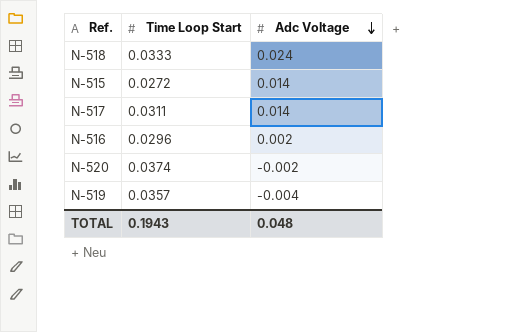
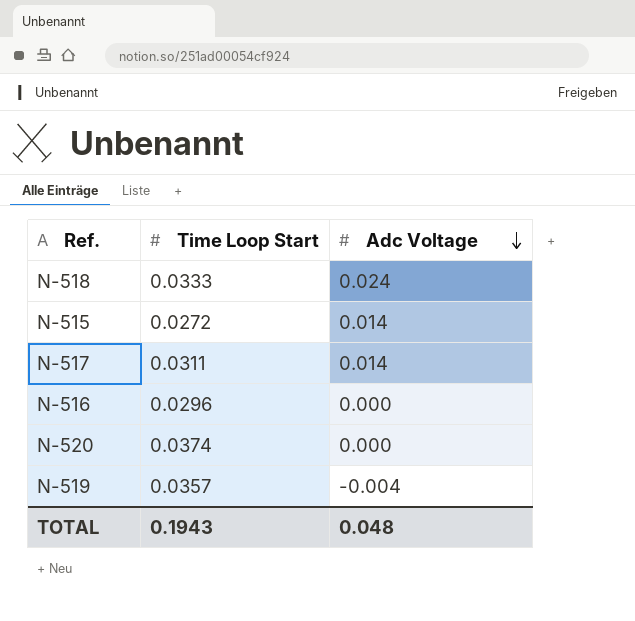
N-516 | Adc Voltage: 0.002 -> 0.000
N-520 | Adc Voltage: -0.002 -> 0.000

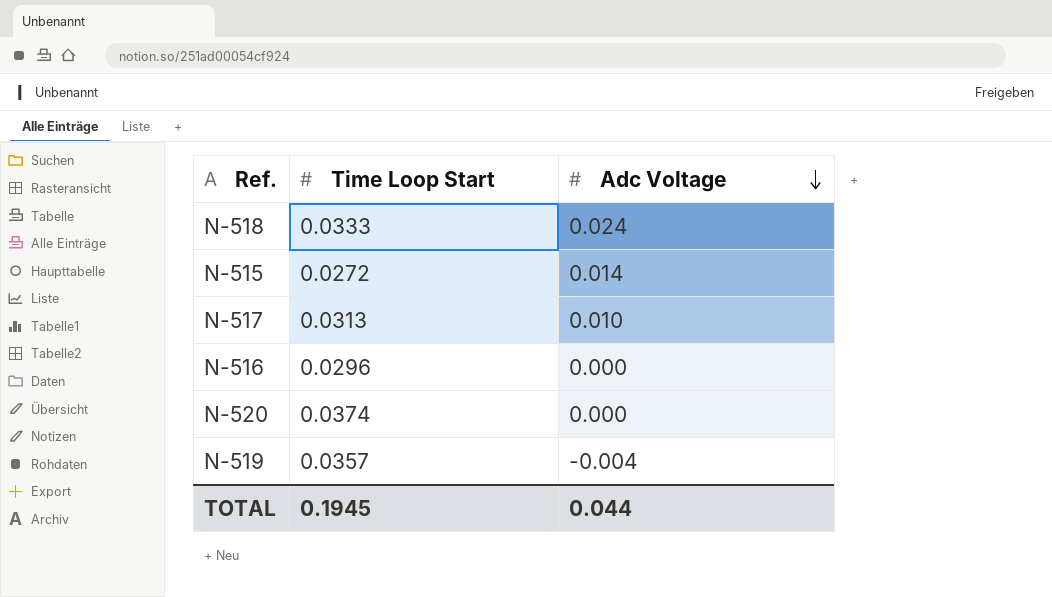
N-517 | Time Loop Start: 0.0311 -> 0.0313
N-517 | Adc Voltage: 0.014 -> 0.010
TOTAL | Time Loop Start: 0.1943 -> 0.1945
TOTAL | Adc Voltage: 0.048 -> 0.044

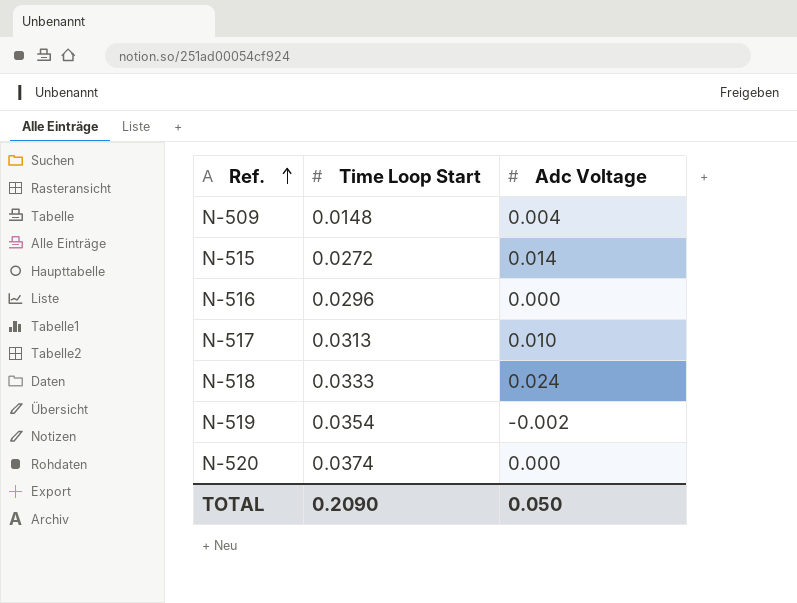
row order: Adc Voltage descending -> Ref. ascending
row N-509: none -> 0.0148 | 0.004
N-519 | Time Loop Start: 0.0357 -> 0.0354
N-519 | Adc Voltage: -0.004 -> -0.002
TOTAL | Time Loop Start: 0.1945 -> 0.2090
TOTAL | Adc Voltage: 0.044 -> 0.050

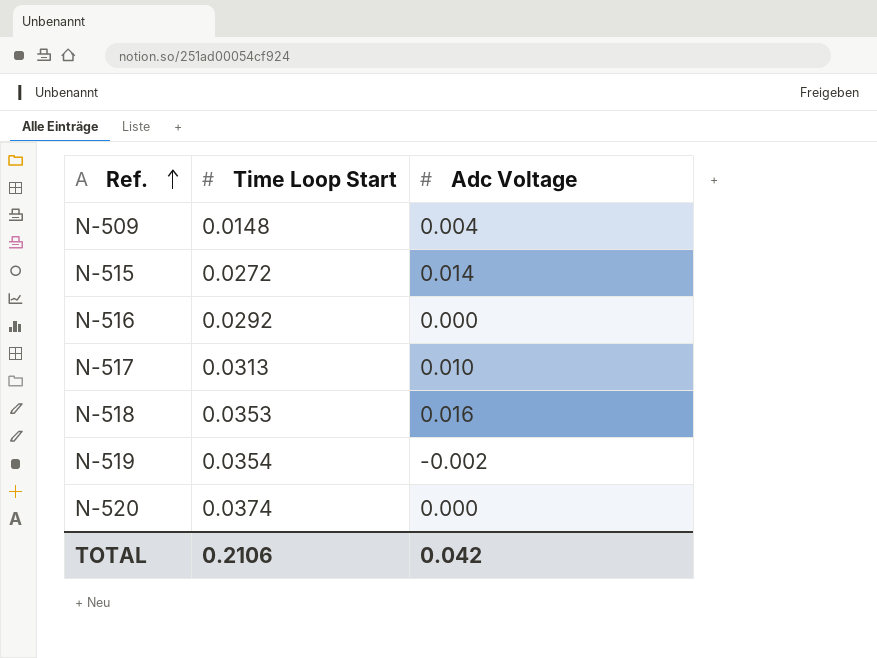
N-516 | Time Loop Start: 0.0296 -> 0.0292
N-518 | Time Loop Start: 0.0333 -> 0.0353
N-518 | Adc Voltage: 0.024 -> 0.016
TOTAL | Time Loop Start: 0.2090 -> 0.2106
TOTAL | Adc Voltage: 0.050 -> 0.042

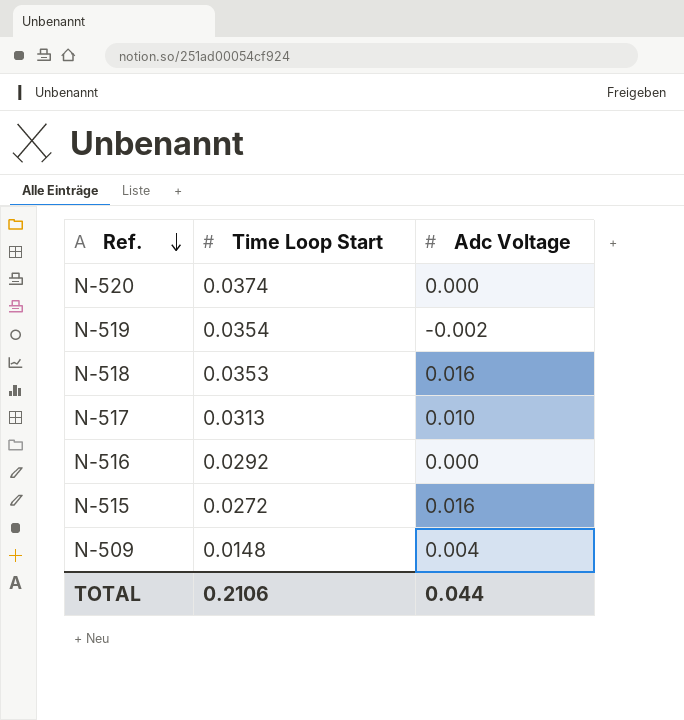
row order: Ref. ascending -> Ref. descending
N-515 | Adc Voltage: 0.014 -> 0.016
TOTAL | Adc Voltage: 0.042 -> 0.044

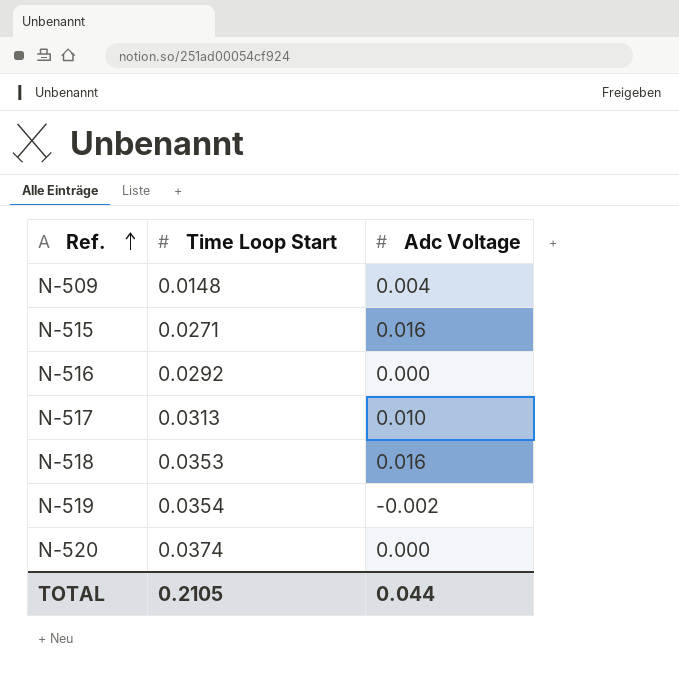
row order: Ref. descending -> Ref. ascending
N-515 | Time Loop Start: 0.0272 -> 0.0271
TOTAL | Time Loop Start: 0.2106 -> 0.2105

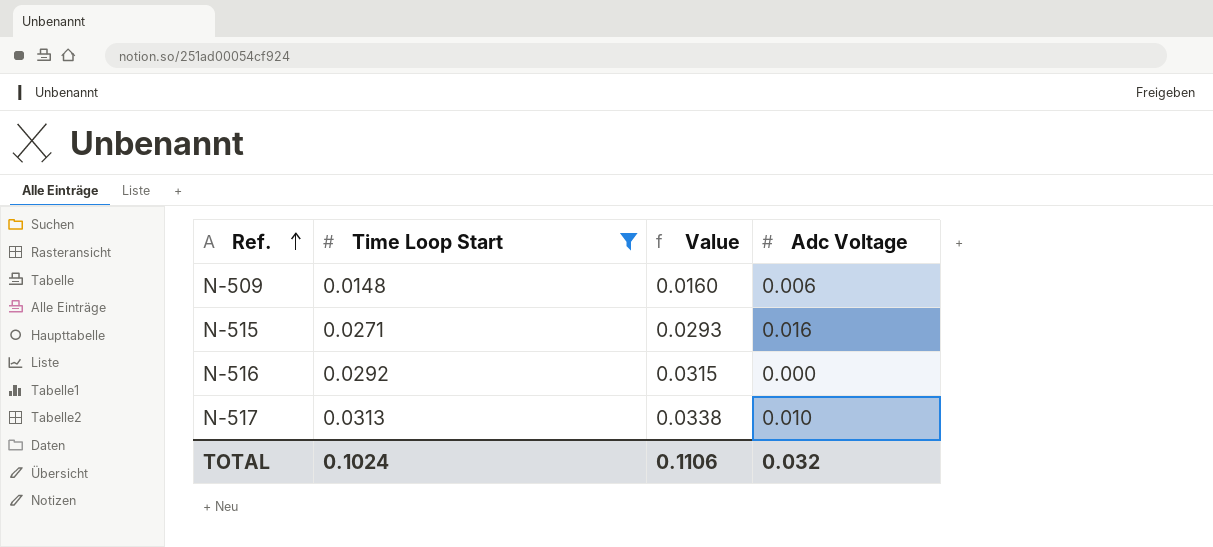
filter: none -> Time Loop Start <= 0.0313
column Value | formula: none -> [Time Loop Start] * 1.08
N-509 | Adc Voltage: 0.004 -> 0.006
TOTAL | Time Loop Start: 0.2105 -> 0.1024
TOTAL | Adc Voltage: 0.044 -> 0.032

